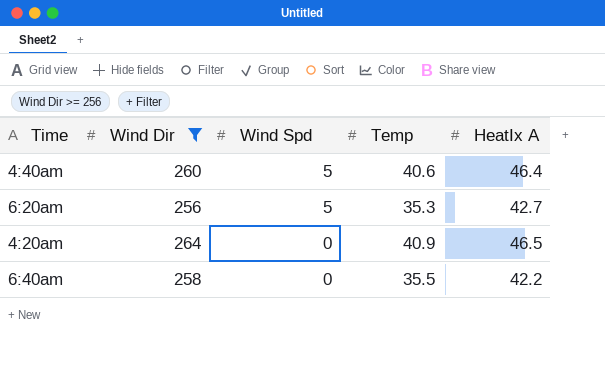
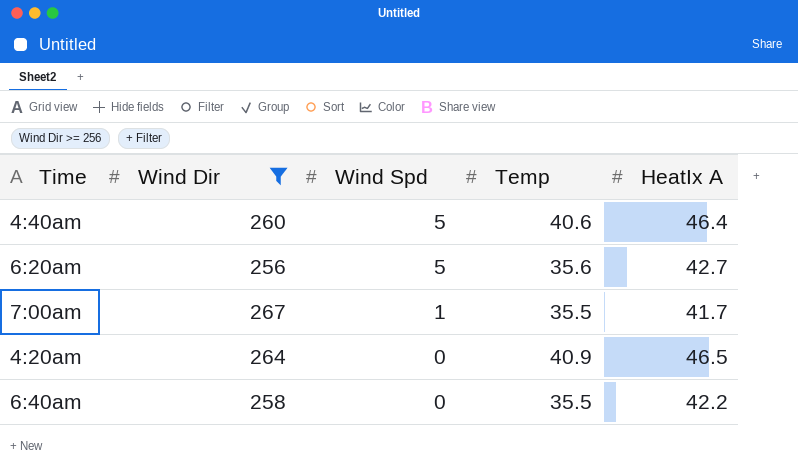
6:20am | Temp: 35.3 -> 35.6
row 7:00am: none -> 267 | 1 | 35.5 | 41.7

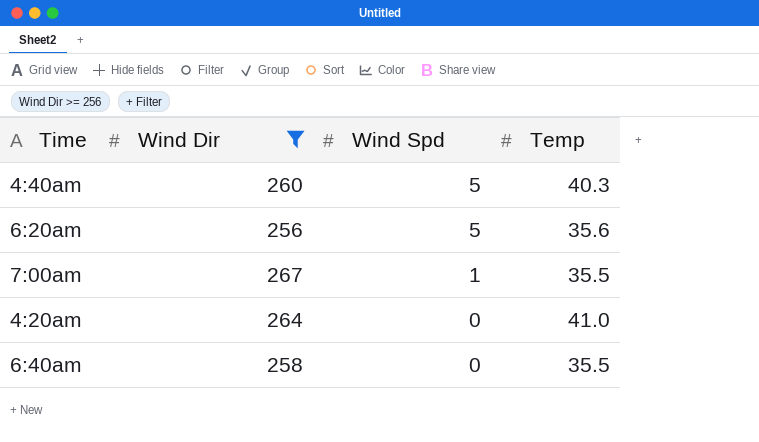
column HeatIx A | position: 5 -> none
4:40am | Temp: 40.6 -> 40.3
4:20am | Temp: 40.9 -> 41.0

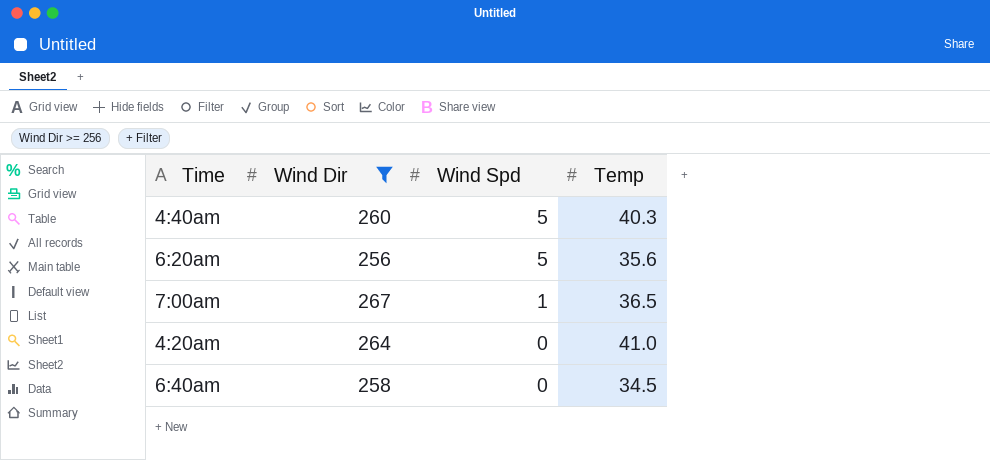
7:00am | Temp: 35.5 -> 36.5
6:40am | Temp: 35.5 -> 34.5

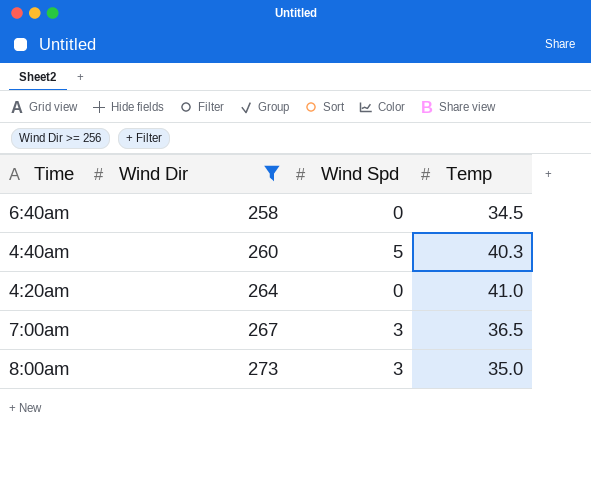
row order: Wind Spd descending -> Wind Dir ascending
row 6:20am: 256 | 5 | 35.6 -> none
7:00am | Wind Spd: 1 -> 3
row 8:00am: none -> 273 | 3 | 35.0

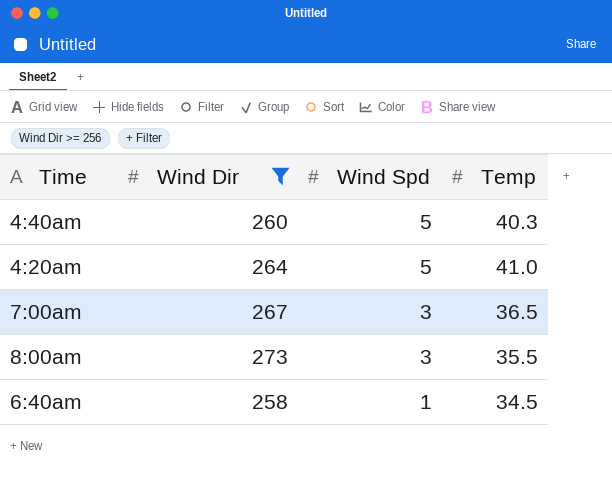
row order: Wind Dir ascending -> Wind Spd descending
4:20am | Wind Spd: 0 -> 5
8:00am | Temp: 35.0 -> 35.5
6:40am | Wind Spd: 0 -> 1

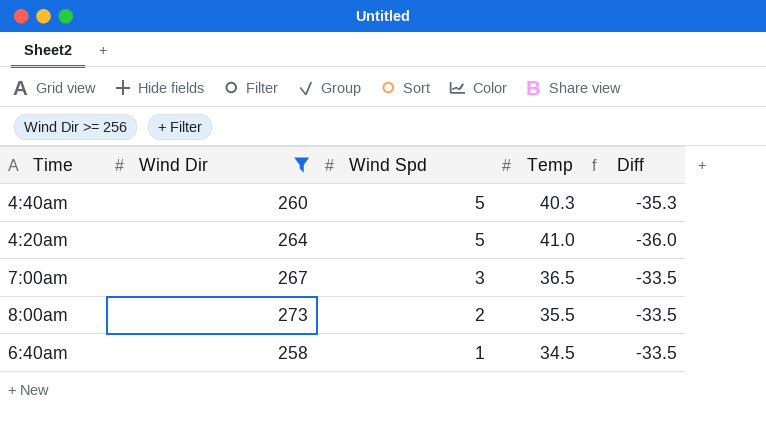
column Diff | formula: none -> [Wind Spd] - [Temp]
8:00am | Wind Spd: 3 -> 2

